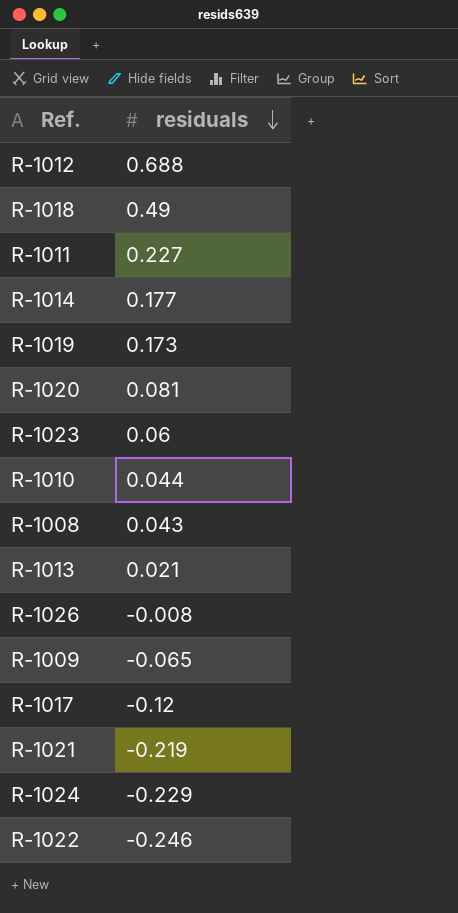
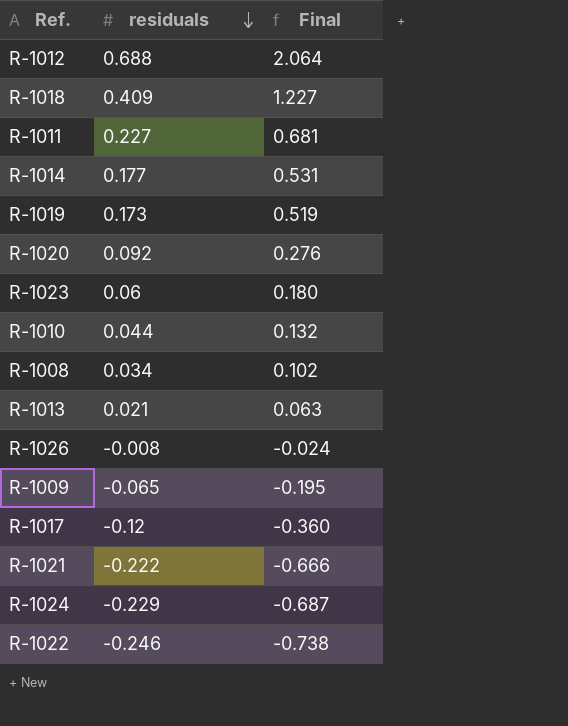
column Final | formula: none -> [residuals] * 3
R-1018 | residuals: 0.49 -> 0.409
R-1020 | residuals: 0.081 -> 0.092
R-1008 | residuals: 0.043 -> 0.034
R-1021 | residuals: -0.219 -> -0.222

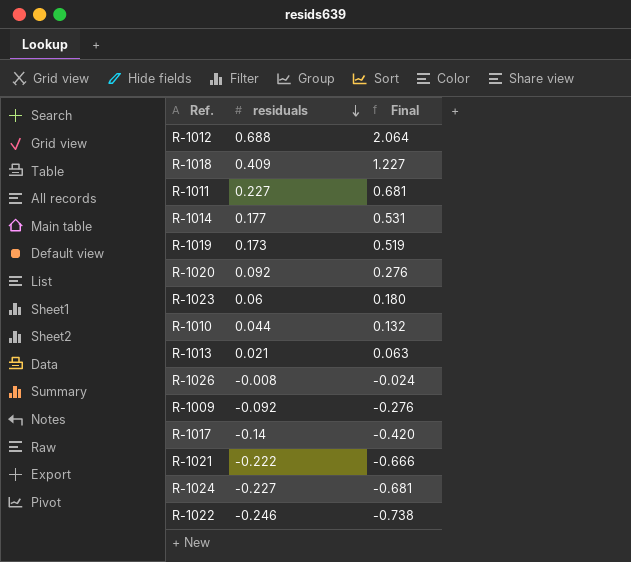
row R-1008: 0.034 | 0.102 -> none
R-1009 | residuals: -0.065 -> -0.092
R-1009 | Final: -0.195 -> -0.276
R-1017 | residuals: -0.12 -> -0.14
R-1017 | Final: -0.360 -> -0.420
R-1024 | residuals: -0.229 -> -0.227
R-1024 | Final: -0.687 -> -0.681

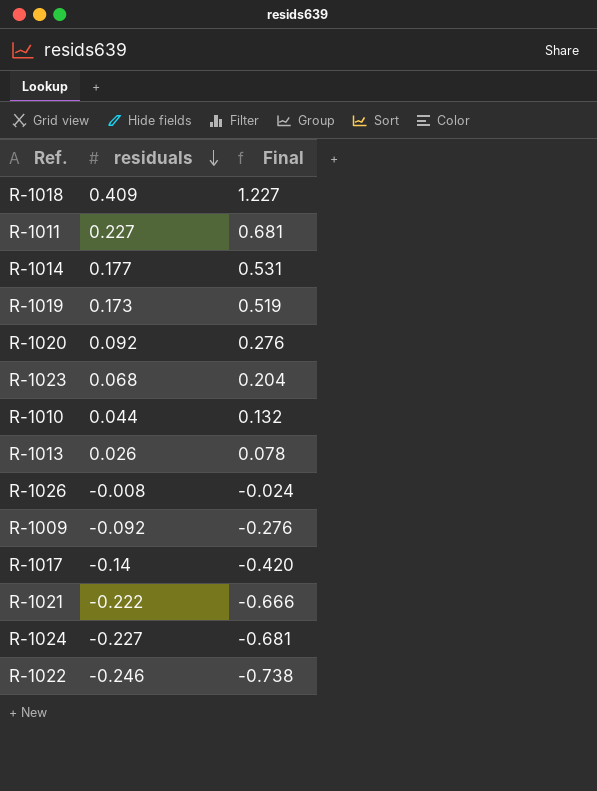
row R-1012: 0.688 | 2.064 -> none
R-1023 | residuals: 0.06 -> 0.068
R-1023 | Final: 0.180 -> 0.204
R-1013 | residuals: 0.021 -> 0.026
R-1013 | Final: 0.063 -> 0.078

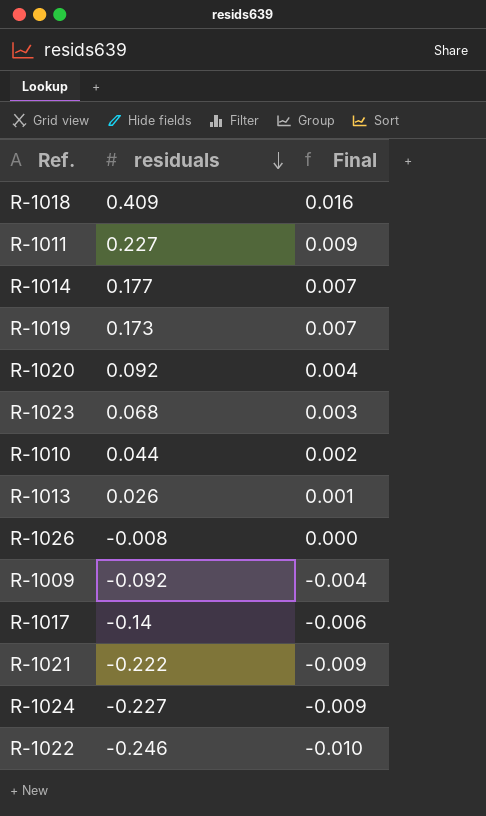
column Final | formula: [residuals] * 3 -> [residuals] * 0.04

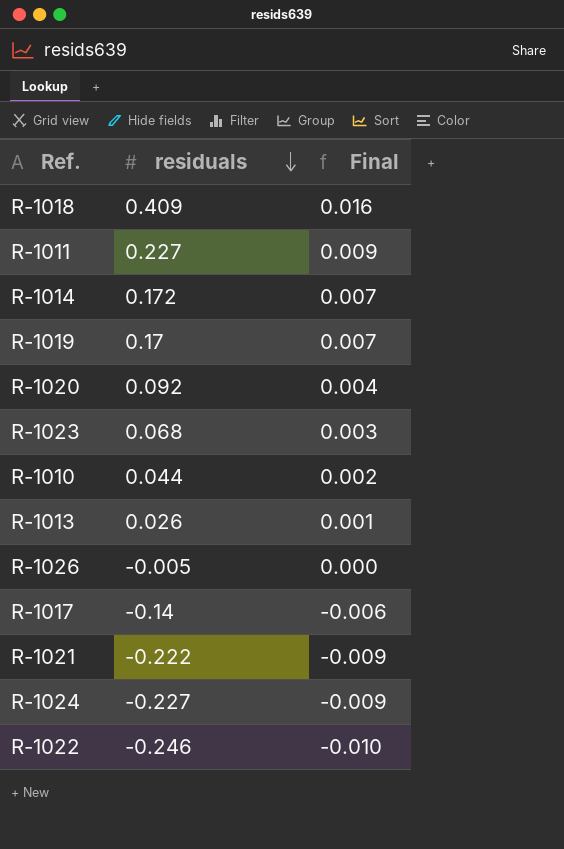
row R-1009: -0.092 | -0.004 -> none
R-1014 | residuals: 0.177 -> 0.172
R-1019 | residuals: 0.173 -> 0.17
R-1026 | residuals: -0.008 -> -0.005

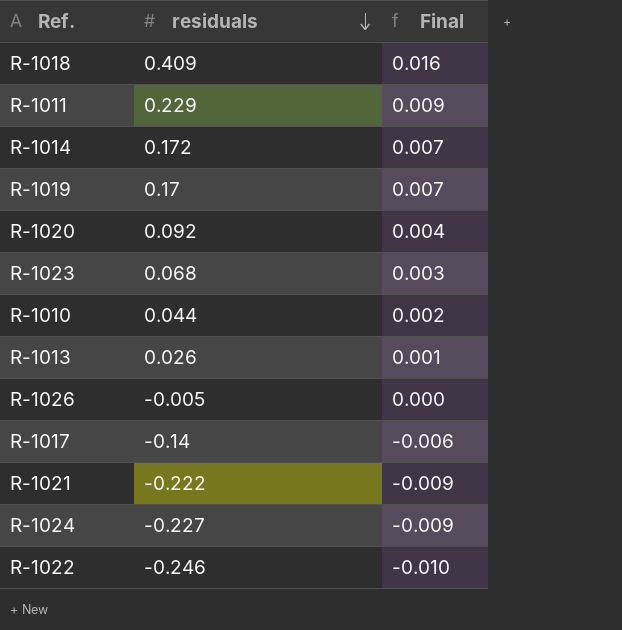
R-1011 | residuals: 0.227 -> 0.229

